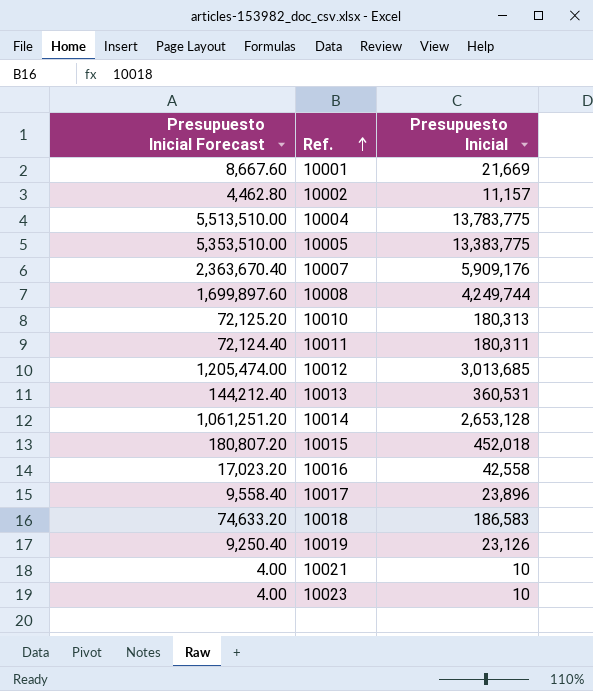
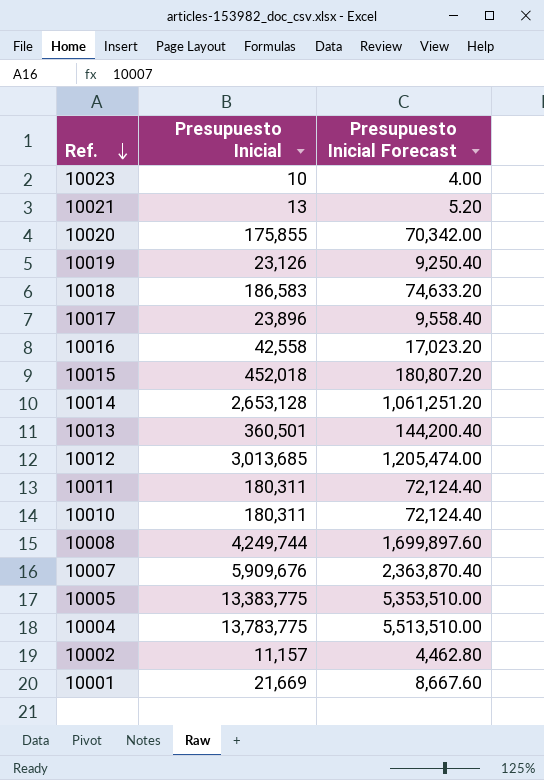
row order: Ref. ascending -> Ref. descending
column Presupuesto Inicial Forecast | position: 1 -> 3
10021 | Presupuesto Inicial: 10 -> 13
10021 | Presupuesto Inicial Forecast: 4.00 -> 5.20
row 10020: none -> 175,855 | 70,342.00
10013 | Presupuesto Inicial: 360,531 -> 360,501
10013 | Presupuesto Inicial Forecast: 144,212.40 -> 144,200.40
10010 | Presupuesto Inicial: 180,313 -> 180,311
10010 | Presupuesto Inicial Forecast: 72,125.20 -> 72,124.40
10007 | Presupuesto Inicial: 5,909,176 -> 5,909,676
10007 | Presupuesto Inicial Forecast: 2,363,670.40 -> 2,363,870.40

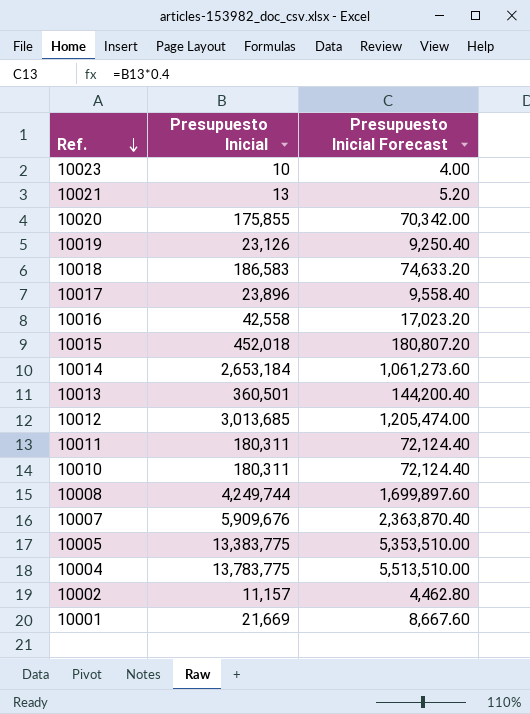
10014 | Presupuesto Inicial: 2,653,128 -> 2,653,184
10014 | Presupuesto Inicial Forecast: 1,061,251.20 -> 1,061,273.60

